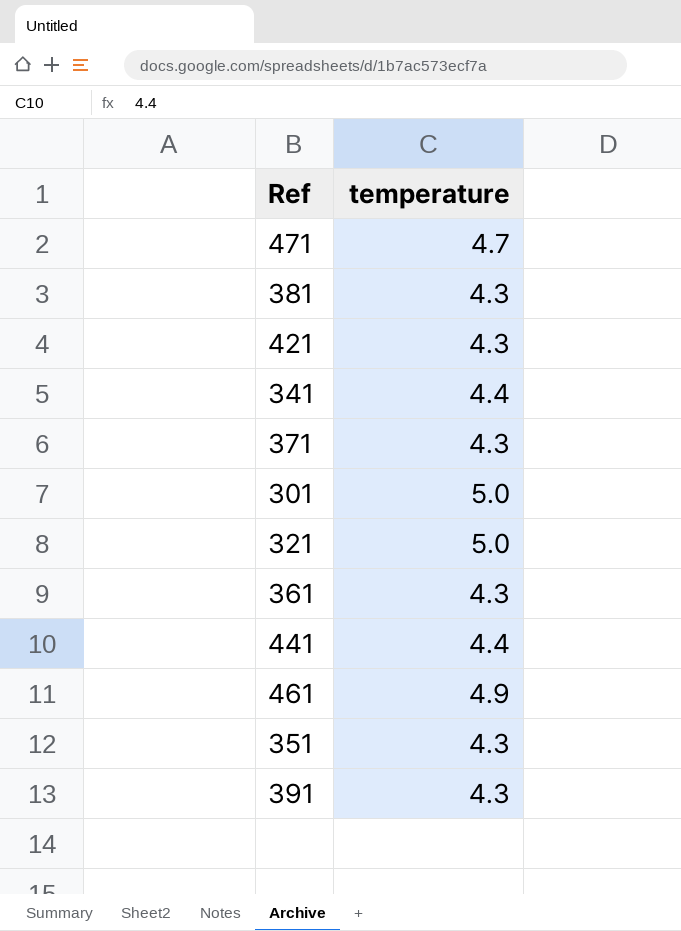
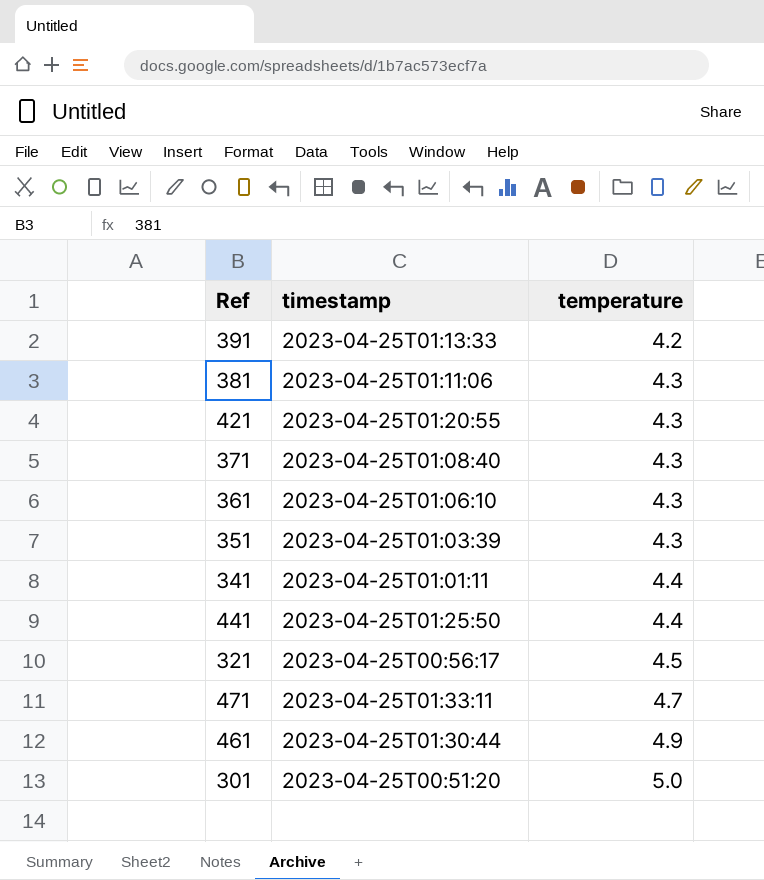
row order: none -> temperature ascending
column timestamp | position: none -> 2
391 | temperature: 4.3 -> 4.2
321 | temperature: 5.0 -> 4.5

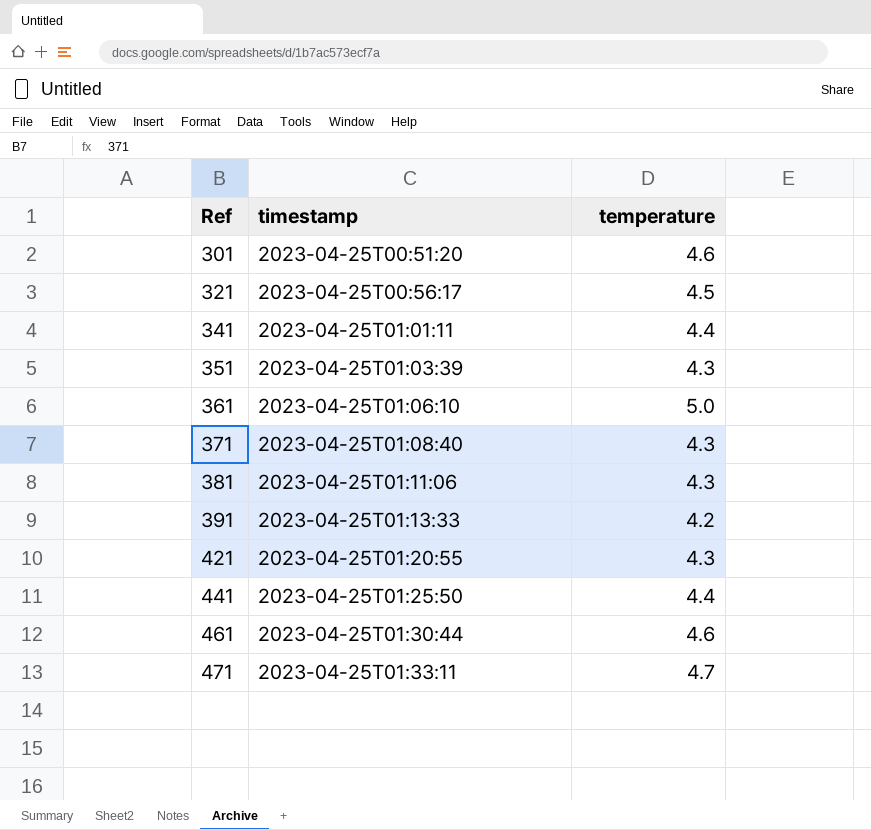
row order: temperature ascending -> Ref ascending
301 | temperature: 5.0 -> 4.6
361 | temperature: 4.3 -> 5.0
461 | temperature: 4.9 -> 4.6

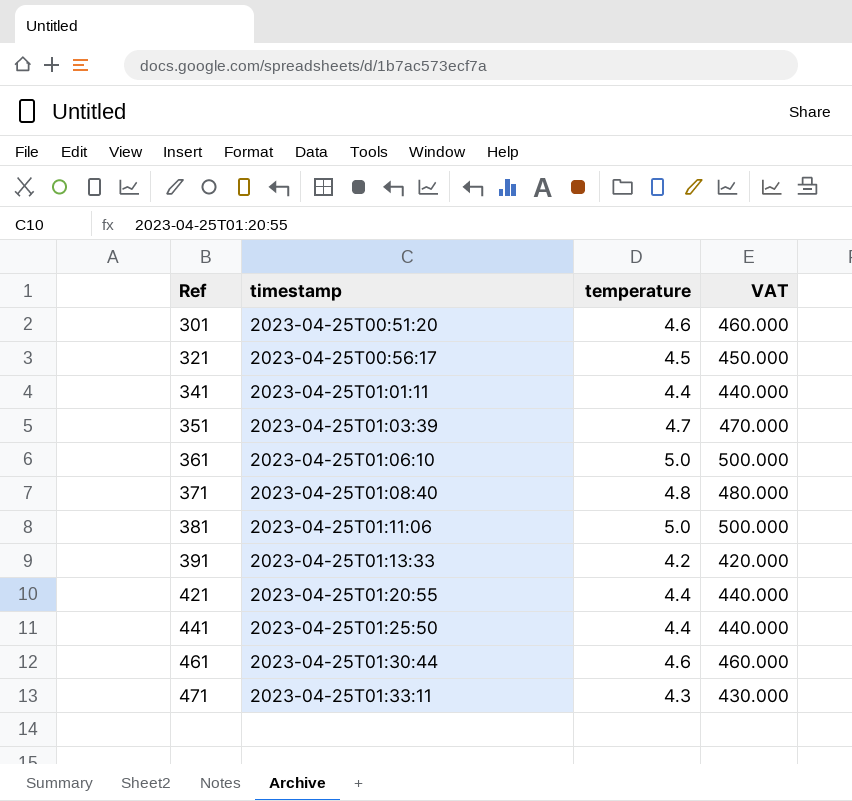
column VAT | formula: none -> [temperature] * 100
351 | temperature: 4.3 -> 4.7
371 | temperature: 4.3 -> 4.8
381 | temperature: 4.3 -> 5.0
421 | temperature: 4.3 -> 4.4
471 | temperature: 4.7 -> 4.3

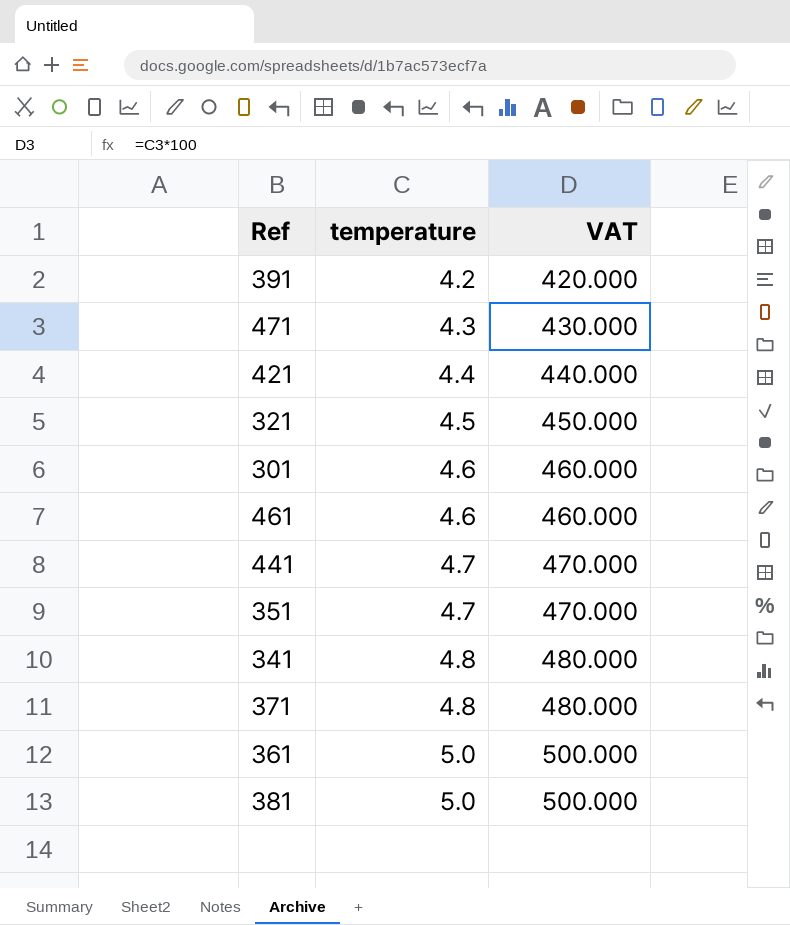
row order: Ref ascending -> temperature ascending
column timestamp | position: 2 -> none
441 | temperature: 4.4 -> 4.7
441 | VAT: 440.000 -> 470.000
341 | temperature: 4.4 -> 4.8
341 | VAT: 440.000 -> 480.000

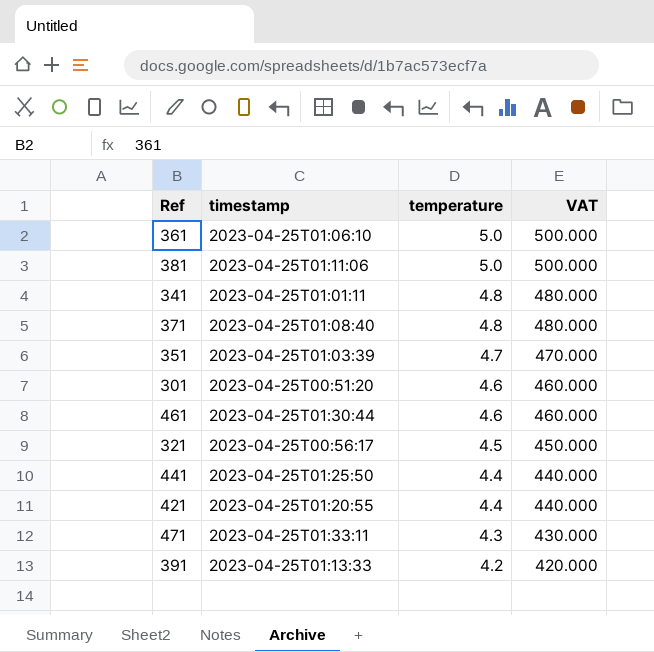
row order: temperature ascending -> temperature descending
column timestamp | position: none -> 2
441 | temperature: 4.7 -> 4.4
441 | VAT: 470.000 -> 440.000

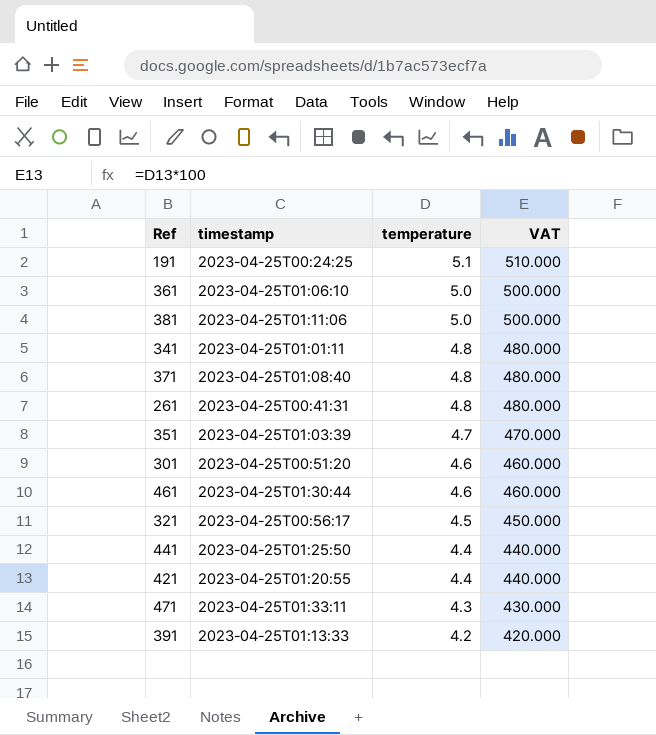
row 191: none -> 2023-04-25T00:24:25 | 5.1 | 510.000
row 261: none -> 2023-04-25T00:41:31 | 4.8 | 480.000

